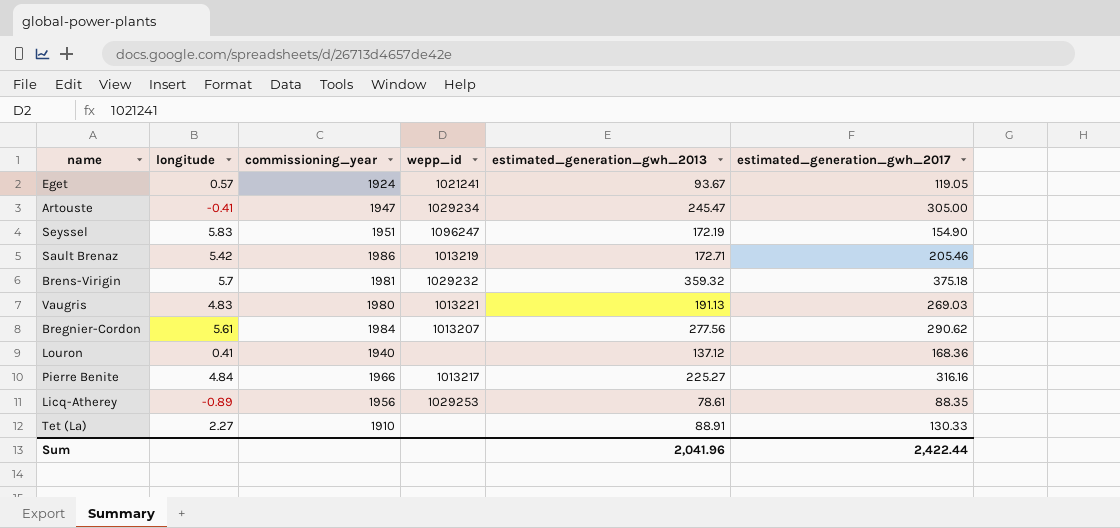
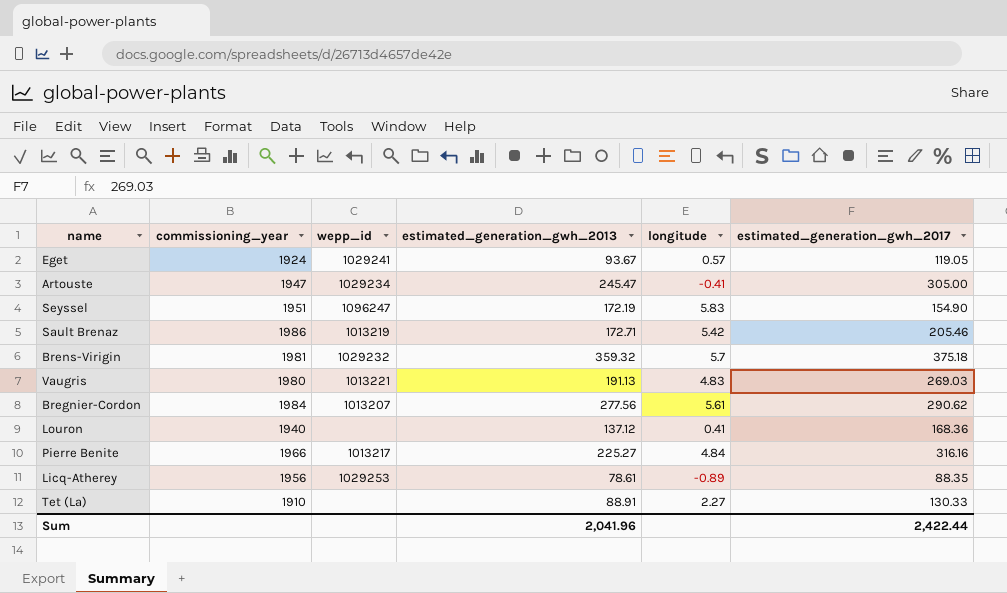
column longitude | position: 2 -> 5
Eget | wepp_id: 1021241 -> 1029241

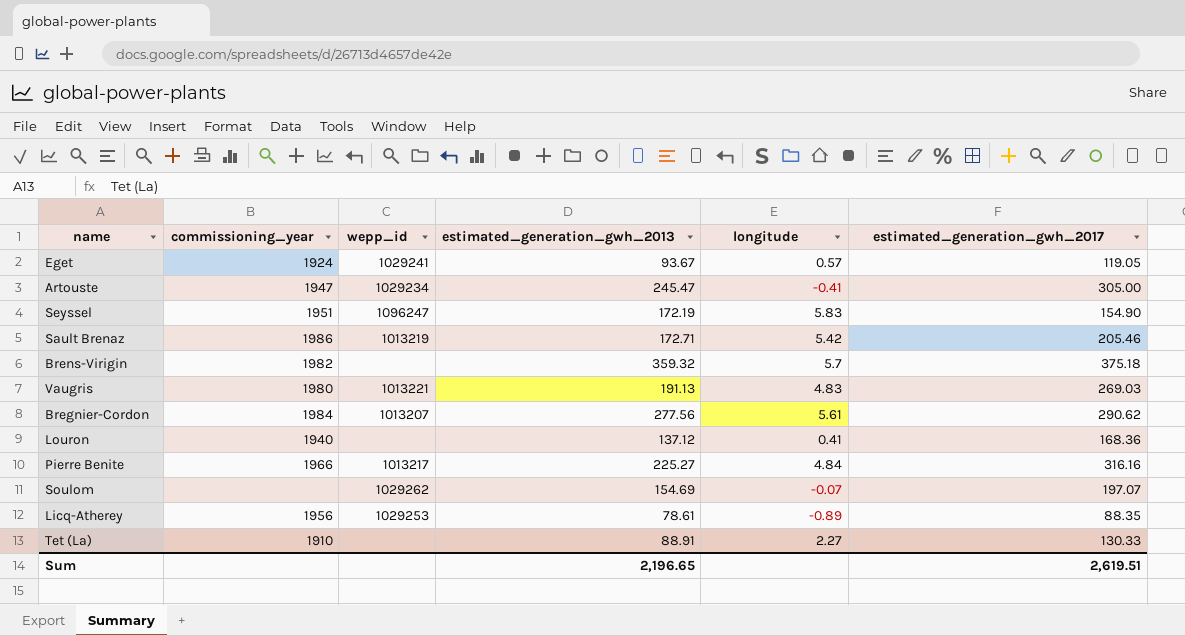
Brens-Virigin | commissioning_year: 1981 -> 1982
Brens-Virigin | wepp_id: 1029232 -> none
row Soulom: none -> none | 1029262 | 154.69 | -0.07 | 197.07
Sum | estimated_generation_gwh_2013: 2,041.96 -> 2,196.65
Sum | estimated_generation_gwh_2017: 2,422.44 -> 2,619.51

